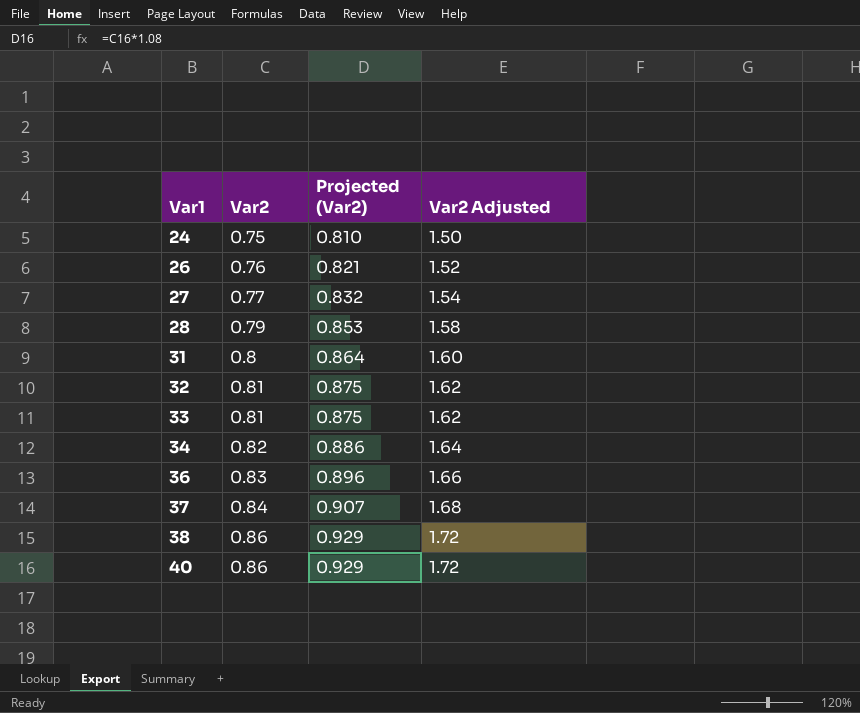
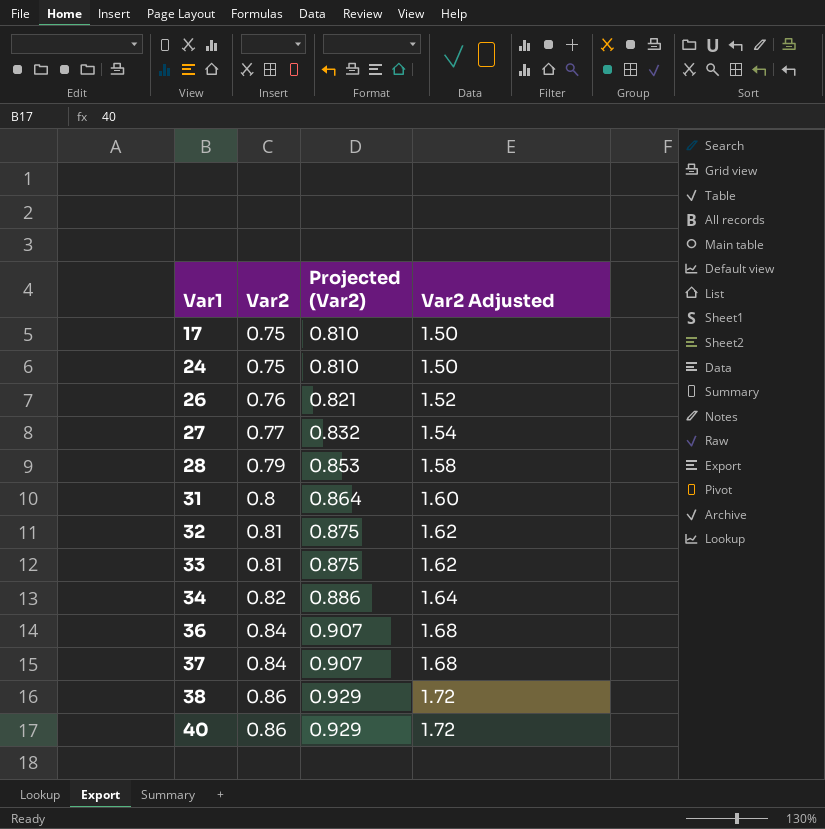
row 17: none -> 0.75 | 0.810 | 1.50
36 | Var2: 0.83 -> 0.84
36 | Projected (Var2): 0.896 -> 0.907
36 | Var2 Adjusted: 1.66 -> 1.68

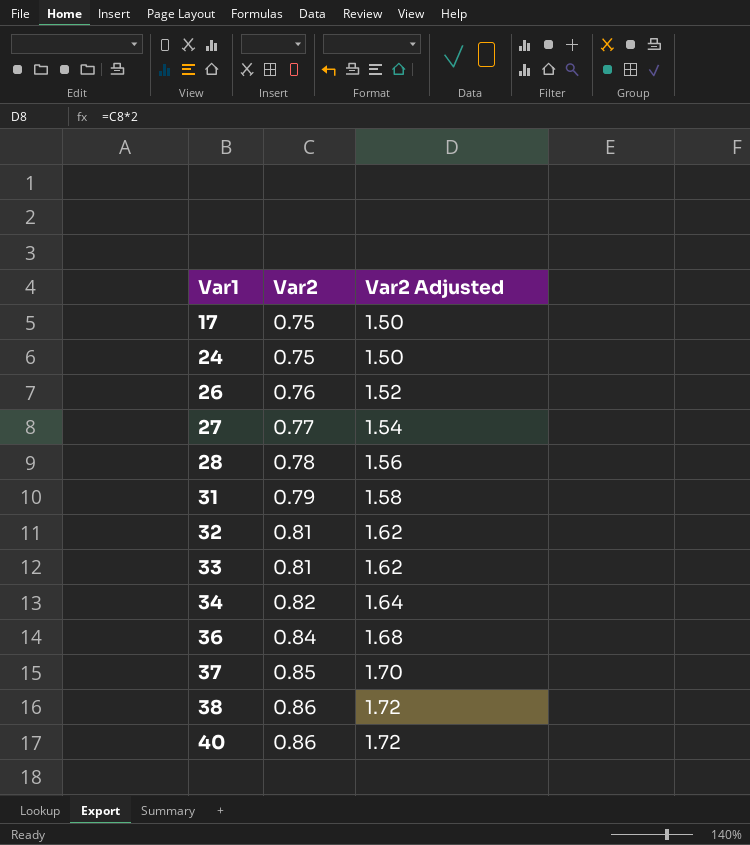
column Projected (Var2) | formula: [Var2] * 1.08 -> none
28 | Var2: 0.79 -> 0.78
28 | Var2 Adjusted: 1.58 -> 1.56
31 | Var2: 0.8 -> 0.79
31 | Var2 Adjusted: 1.60 -> 1.58
37 | Var2: 0.84 -> 0.85
37 | Var2 Adjusted: 1.68 -> 1.70

